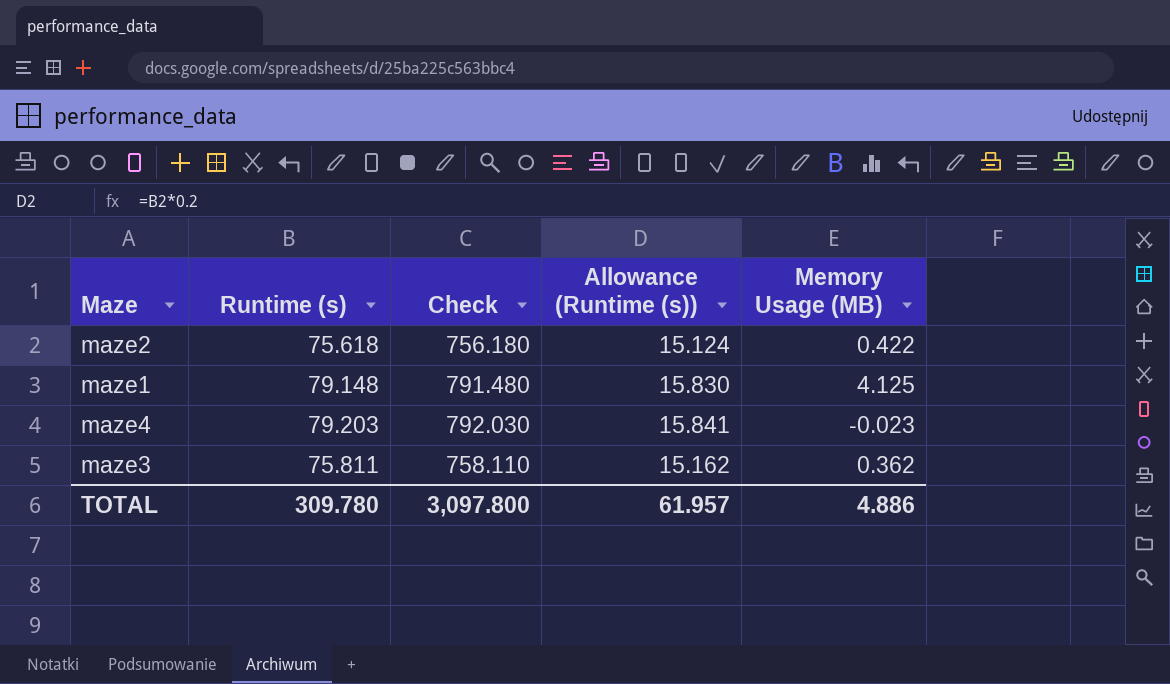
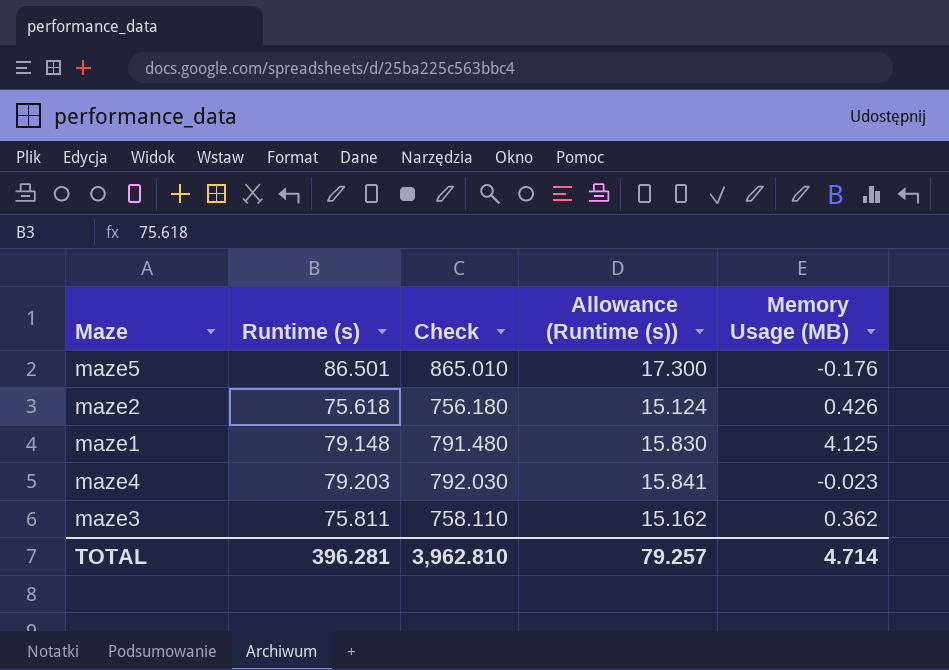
row maze5: none -> 86.501 | 865.010 | 17.300 | -0.176
maze2 | Memory Usage (MB): 0.422 -> 0.426
TOTAL | Runtime (s): 309.780 -> 396.281
TOTAL | Check: 3,097.800 -> 3,962.810
TOTAL | Allowance (Runtime (s)): 61.957 -> 79.257
TOTAL | Memory Usage (MB): 4.886 -> 4.714

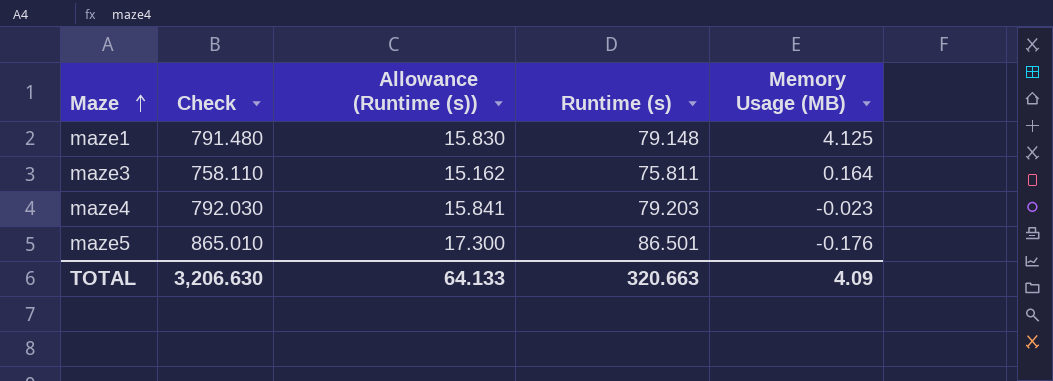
row order: none -> Maze ascending
column Runtime (s) | position: 2 -> 4
row maze2: 75.618 | 756.180 | 15.124 | 0.426 -> none
maze3 | Memory Usage (MB): 0.362 -> 0.164
TOTAL | Check: 3,962.810 -> 3,206.630
TOTAL | Allowance (Runtime (s)): 79.257 -> 64.133
TOTAL | Runtime (s): 396.281 -> 320.663
TOTAL | Memory Usage (MB): 4.714 -> 4.09

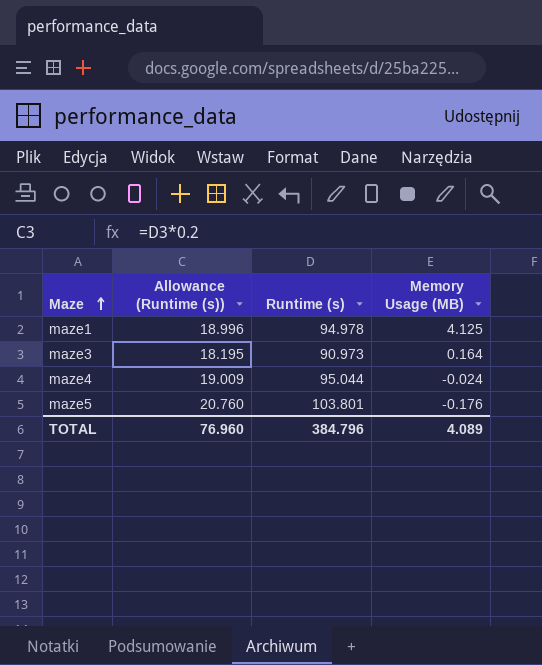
column Check | formula: [Runtime (s)] * 10 -> none
maze1 | Allowance (Runtime (s)): 15.830 -> 18.996
maze1 | Runtime (s): 79.148 -> 94.978
maze3 | Allowance (Runtime (s)): 15.162 -> 18.195
maze3 | Runtime (s): 75.811 -> 90.973
maze4 | Allowance (Runtime (s)): 15.841 -> 19.009
maze4 | Runtime (s): 79.203 -> 95.044
maze4 | Memory Usage (MB): -0.023 -> -0.024
maze5 | Allowance (Runtime (s)): 17.300 -> 20.760
maze5 | Runtime (s): 86.501 -> 103.801
TOTAL | Allowance (Runtime (s)): 64.133 -> 76.960
TOTAL | Runtime (s): 320.663 -> 384.796
TOTAL | Memory Usage (MB): 4.09 -> 4.089

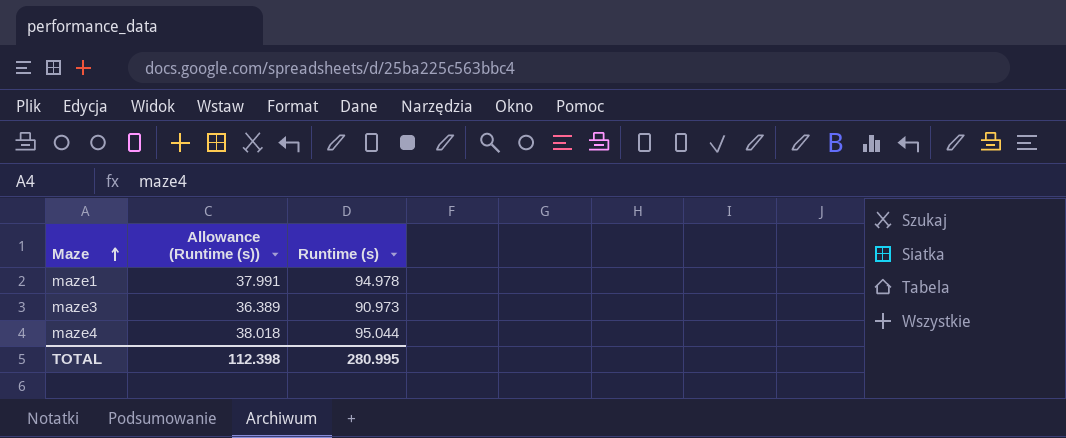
column Memory Usage (MB) | position: 4 -> none
column Allowance (Runtime (s)) | formula: [Runtime (s)] * 0.2 -> [Runtime (s)] * 0.4
row maze5: 20.760 | 103.801 | -0.176 -> none
TOTAL | Allowance (Runtime (s)): 76.960 -> 112.398
TOTAL | Runtime (s): 384.796 -> 280.995

